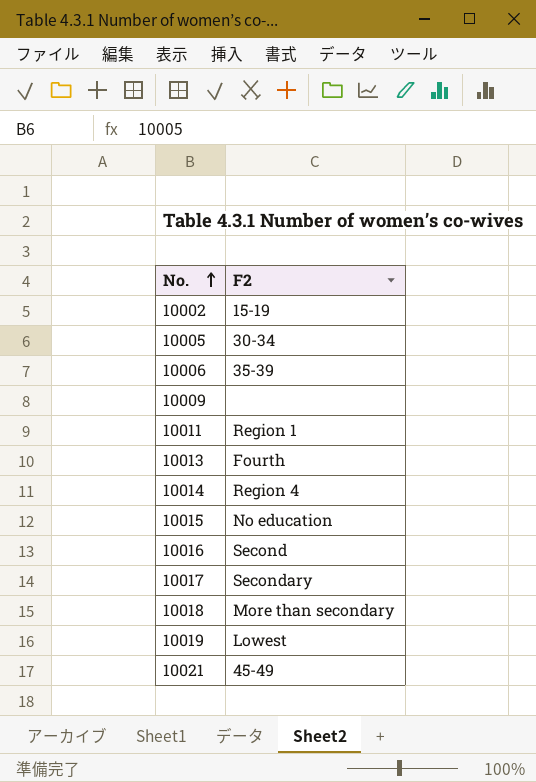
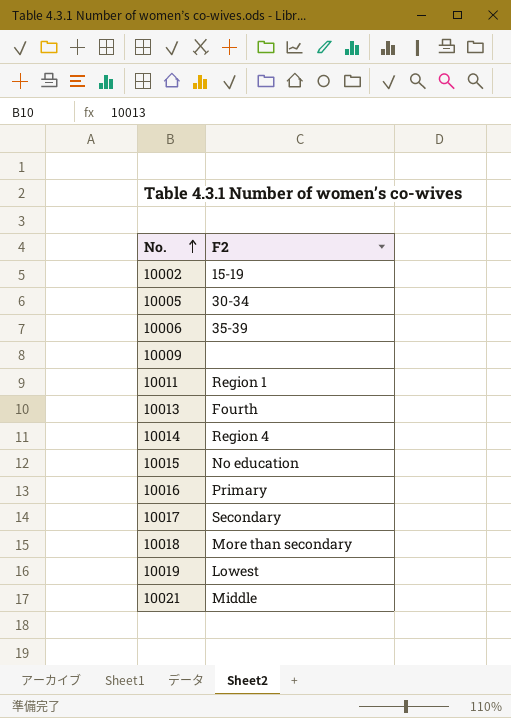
10016 | F2: Second -> Primary
10021 | F2: 45-49 -> Middle

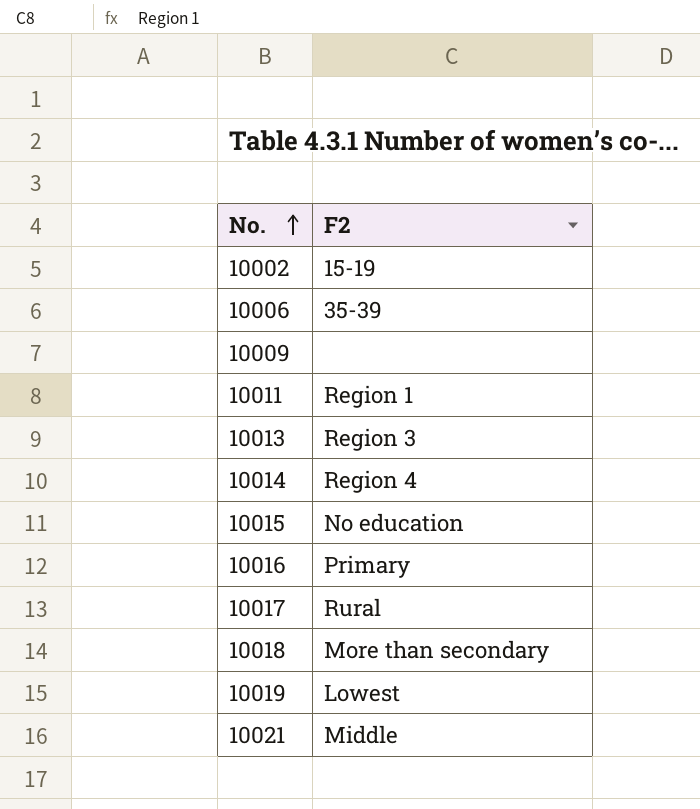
row 10005: 30-34 -> none
10013 | F2: Fourth -> Region 3
10017 | F2: Secondary -> Rural

